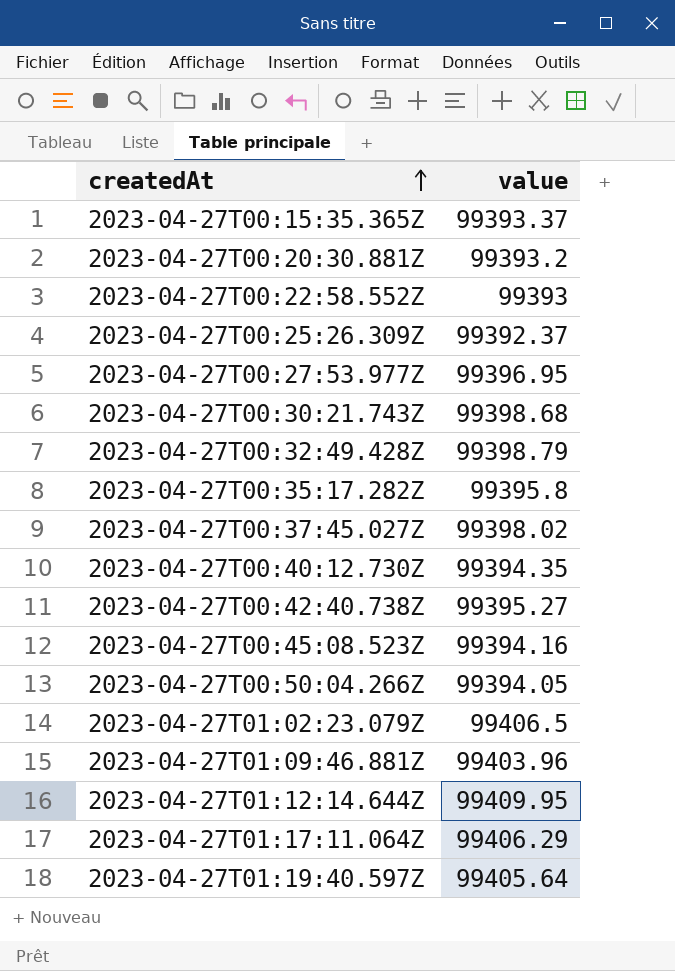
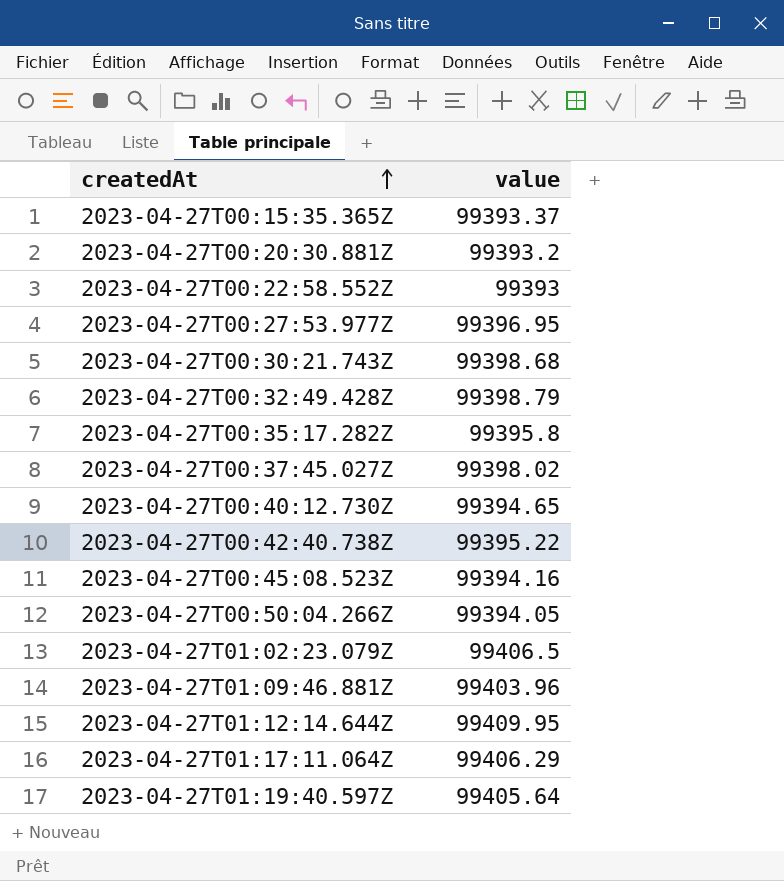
row 2023-04-27T00:25:26.309Z: 99392.37 -> none
2023-04-27T00:40:12.730Z | value: 99394.35 -> 99394.65
2023-04-27T00:42:40.738Z | value: 99395.27 -> 99395.22

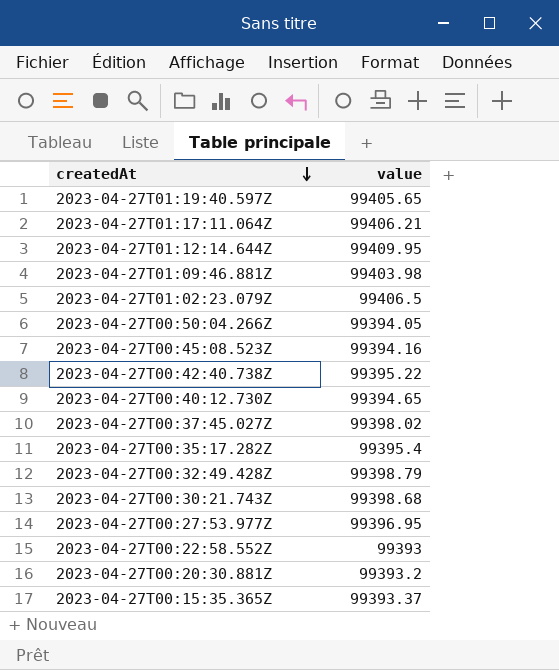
row order: createdAt ascending -> createdAt descending
2023-04-27T01:19:40.597Z | value: 99405.64 -> 99405.65
2023-04-27T01:17:11.064Z | value: 99406.29 -> 99406.21
2023-04-27T01:09:46.881Z | value: 99403.96 -> 99403.98
2023-04-27T00:35:17.282Z | value: 99395.8 -> 99395.4

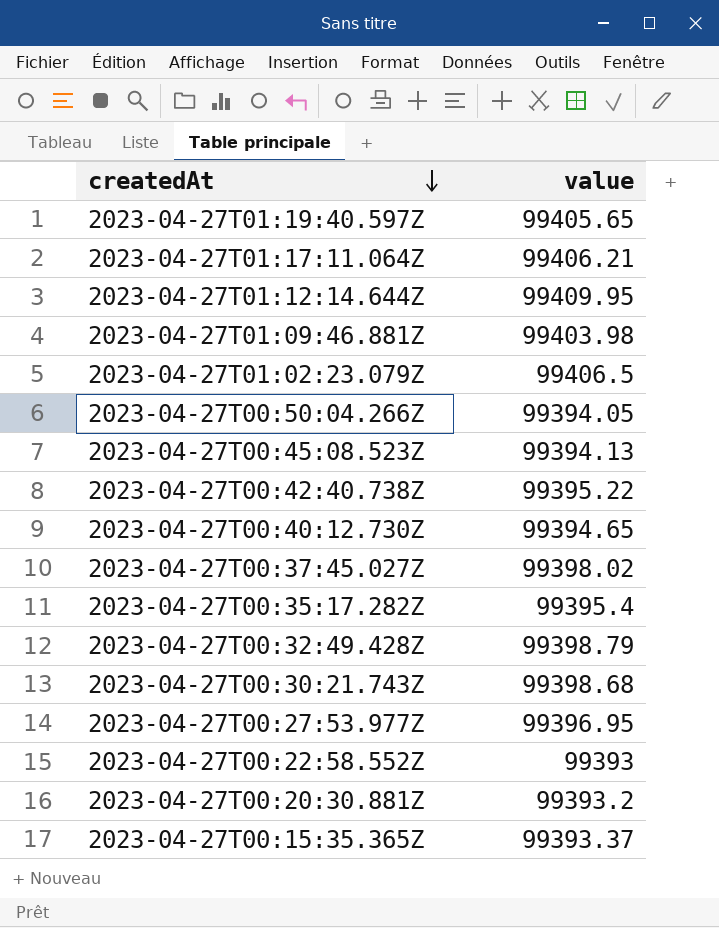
2023-04-27T00:45:08.523Z | value: 99394.16 -> 99394.13

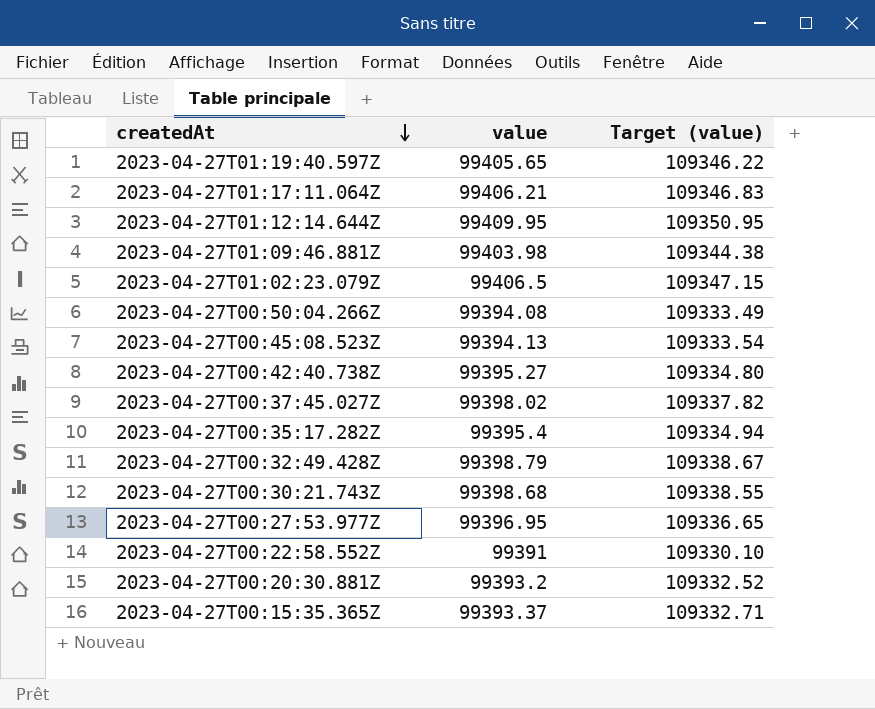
column Target (value) | formula: none -> [value] * 1.1
row 2023-04-27T00:40:12.730Z: 99394.65 -> none
2023-04-27T00:50:04.266Z | value: 99394.05 -> 99394.08
2023-04-27T00:42:40.738Z | value: 99395.22 -> 99395.27
2023-04-27T00:22:58.552Z | value: 99393 -> 99391

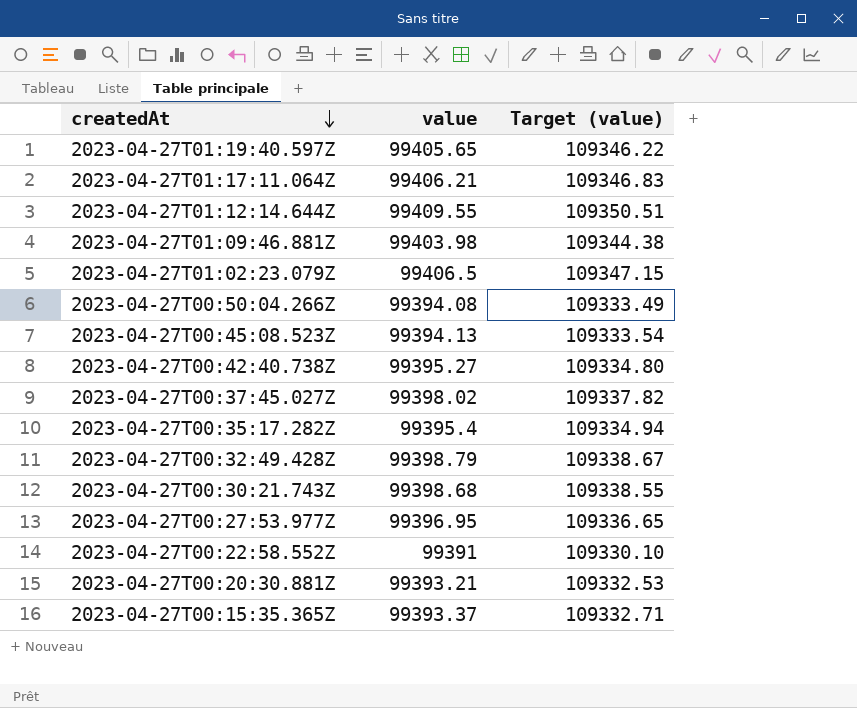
2023-04-27T01:12:14.644Z | value: 99409.95 -> 99409.55
2023-04-27T01:12:14.644Z | Target (value): 109350.95 -> 109350.51
2023-04-27T00:20:30.881Z | value: 99393.2 -> 99393.21
2023-04-27T00:20:30.881Z | Target (value): 109332.52 -> 109332.53

